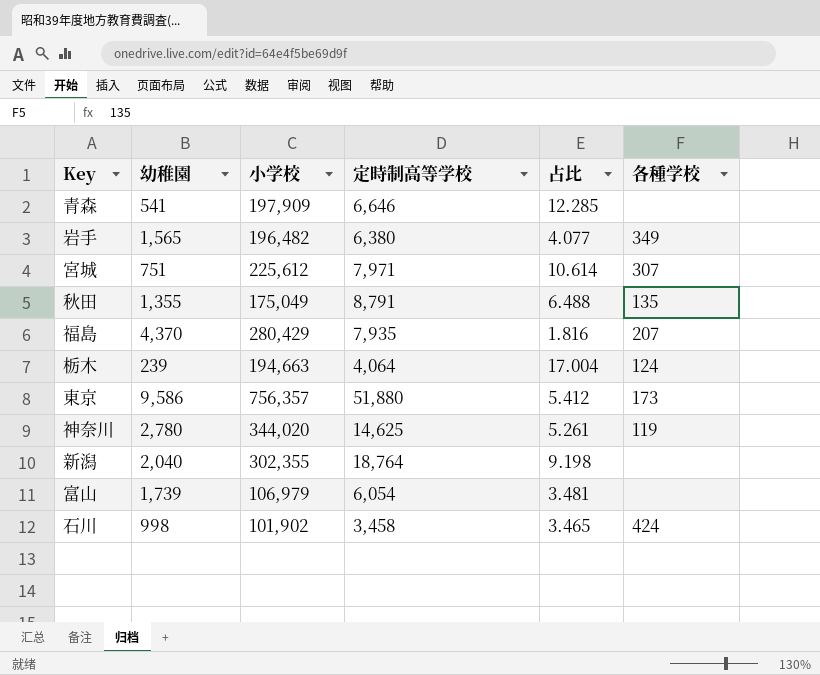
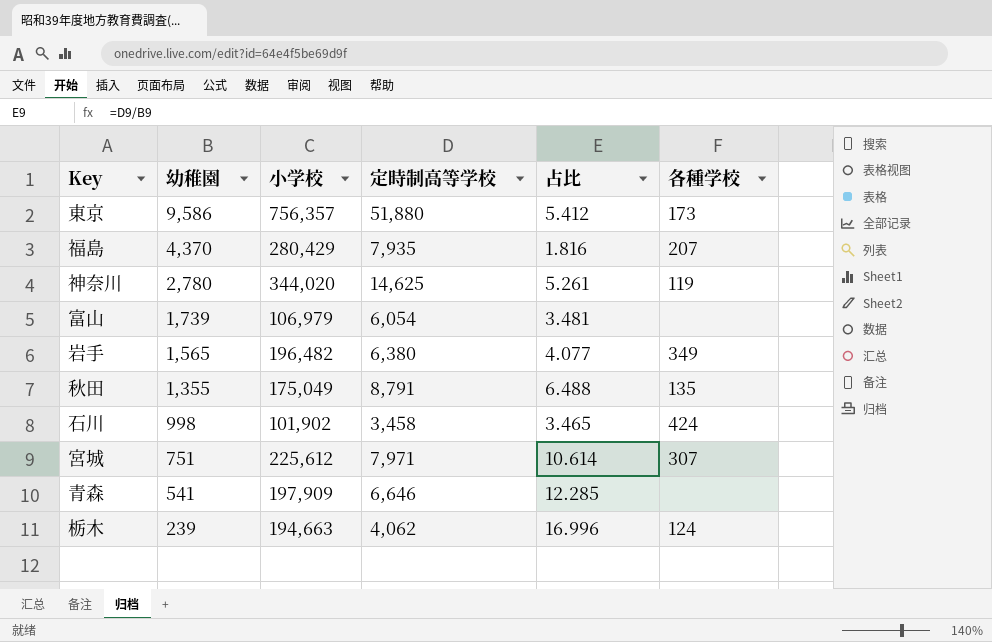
row order: none -> 幼稚園 descending
row 新潟: 2,040 | 302,355 | 18,764 | 9.198 | none -> none
栃木 | 定時制高等学校: 4,064 -> 4,062
栃木 | 占比: 17.004 -> 16.996

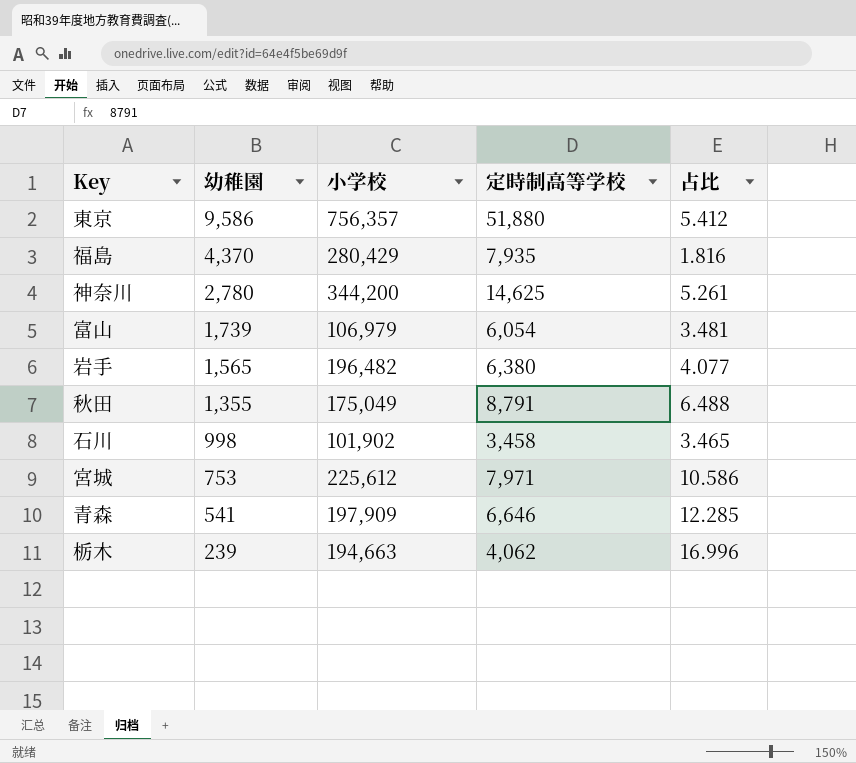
column 各種学校 | position: 6 -> none
神奈川 | 小学校: 344,020 -> 344,200
宮城 | 幼稚園: 751 -> 753
宮城 | 占比: 10.614 -> 10.586

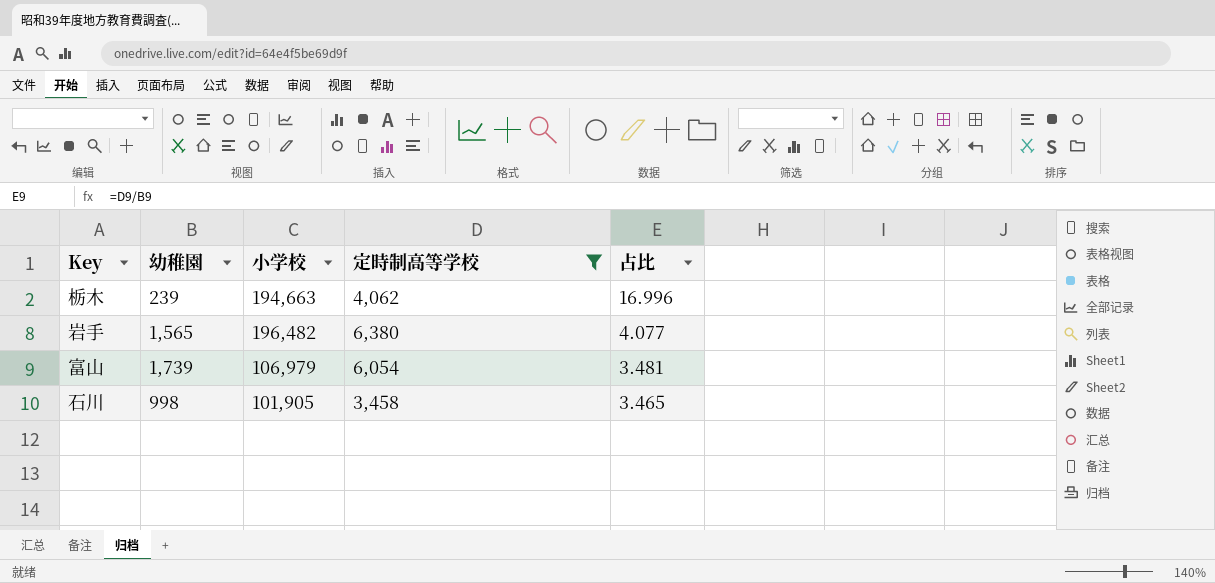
filter: none -> 定時制高等学校 <= 6,380
row order: 幼稚園 descending -> 占比 descending
石川 | 小学校: 101,902 -> 101,905

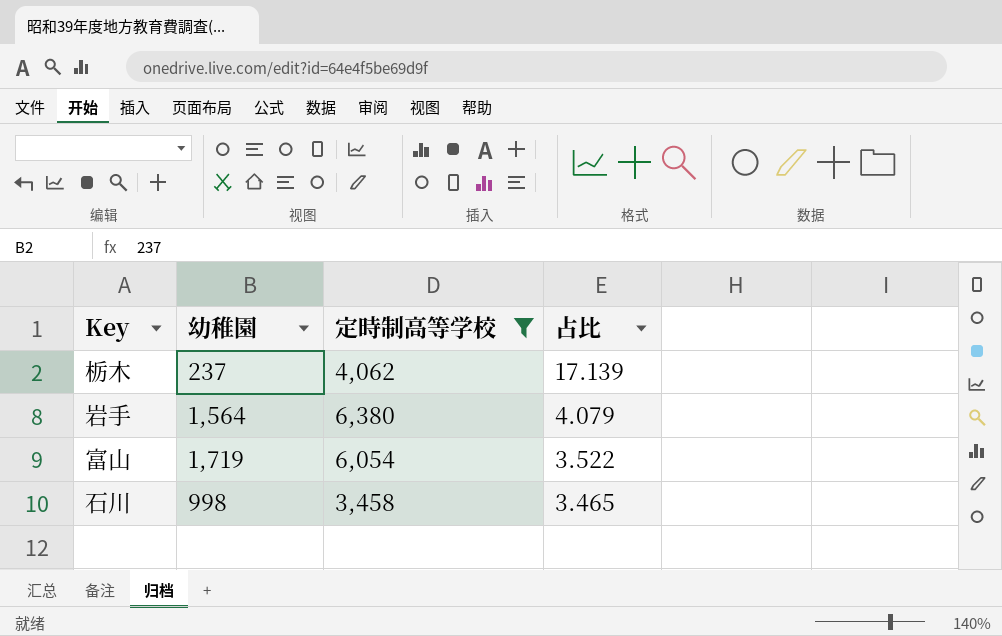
column 小学校 | position: 3 -> none
栃木 | 幼稚園: 239 -> 237
栃木 | 占比: 16.996 -> 17.139
岩手 | 幼稚園: 1,565 -> 1,564
岩手 | 占比: 4.077 -> 4.079
富山 | 幼稚園: 1,739 -> 1,719
富山 | 占比: 3.481 -> 3.522

